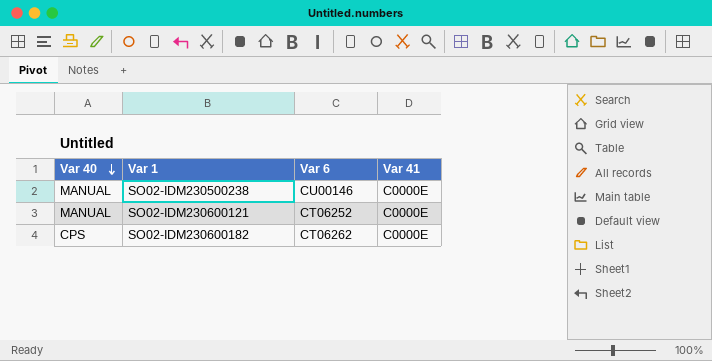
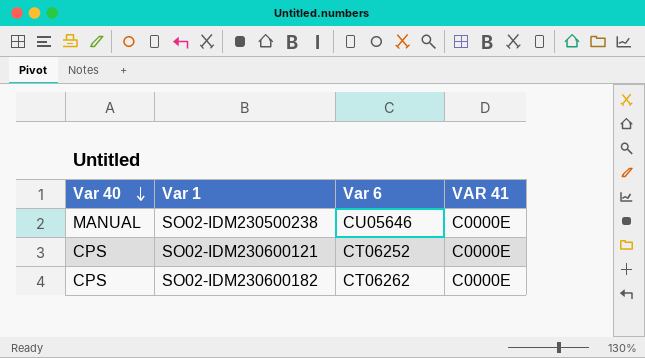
column name: Var 41 -> VAR 41
SO02-IDM230500238 | Var 6: CU00146 -> CU05646
SO02-IDM230600121 | Var 40: MANUAL -> CPS

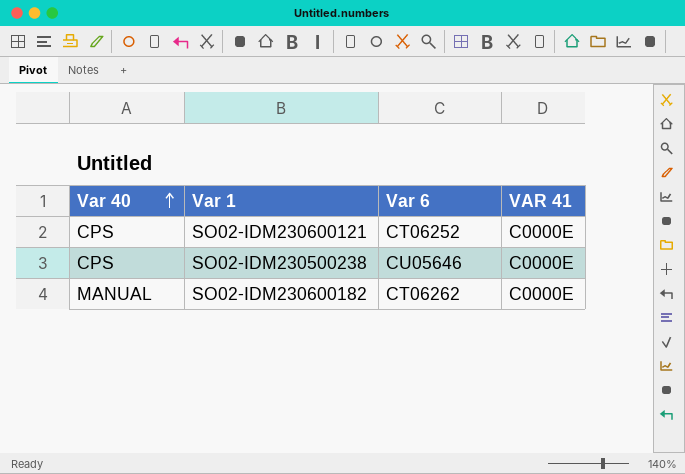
row order: Var 40 descending -> Var 40 ascending
SO02-IDM230500238 | Var 40: MANUAL -> CPS
SO02-IDM230600182 | Var 40: CPS -> MANUAL

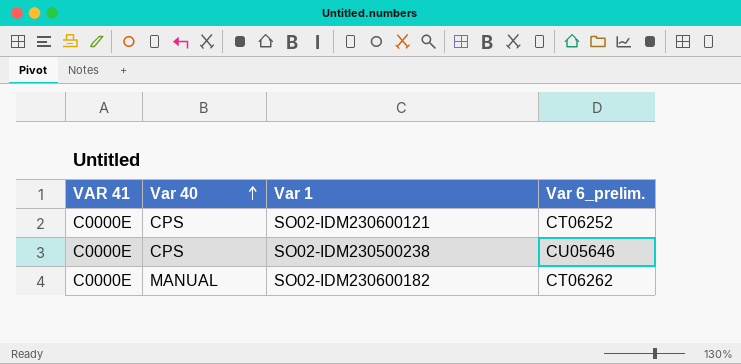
column VAR 41 | position: 4 -> 1
column name: Var 6 -> Var 6_prelim.

